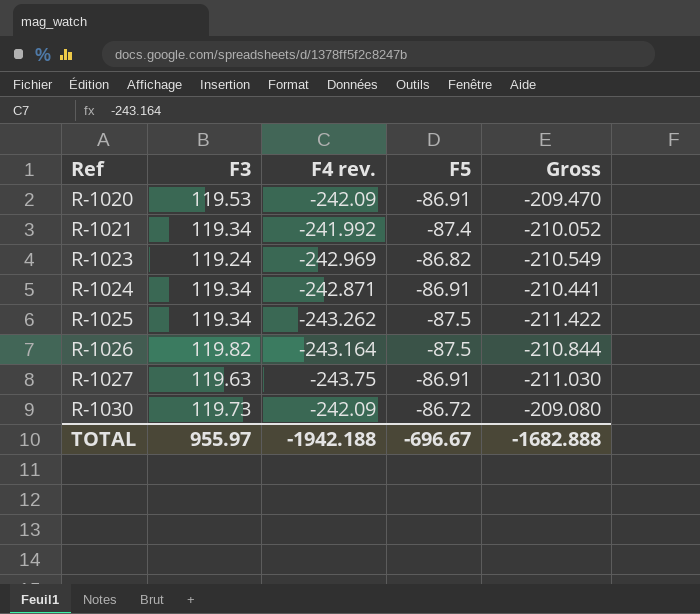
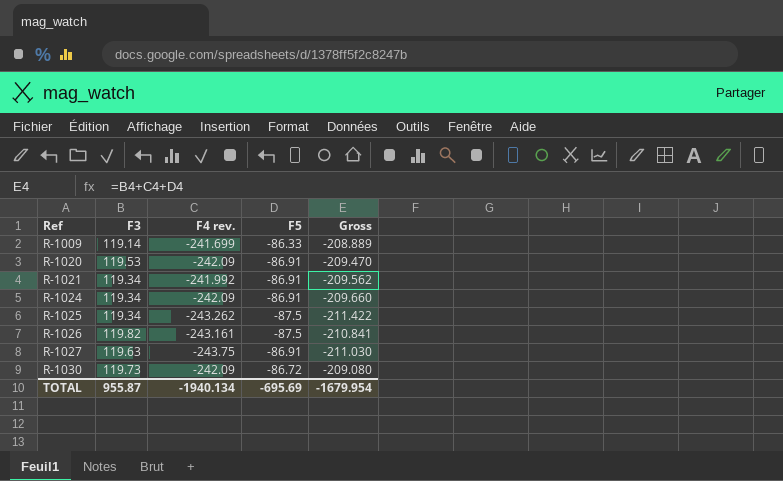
row R-1023: 119.24 | -242.969 | -86.82 | -210.549 -> none
row R-1009: none -> 119.14 | -241.699 | -86.33 | -208.889
R-1021 | F5: -87.4 -> -86.91
R-1021 | Gross: -210.052 -> -209.562
R-1024 | F4 rev.: -242.871 -> -242.09
R-1024 | Gross: -210.441 -> -209.660
R-1026 | F4 rev.: -243.164 -> -243.161
R-1026 | Gross: -210.844 -> -210.841
TOTAL | F3: 955.97 -> 955.87
TOTAL | F4 rev.: -1942.188 -> -1940.134
TOTAL | F5: -696.67 -> -695.69
TOTAL | Gross: -1682.888 -> -1679.954

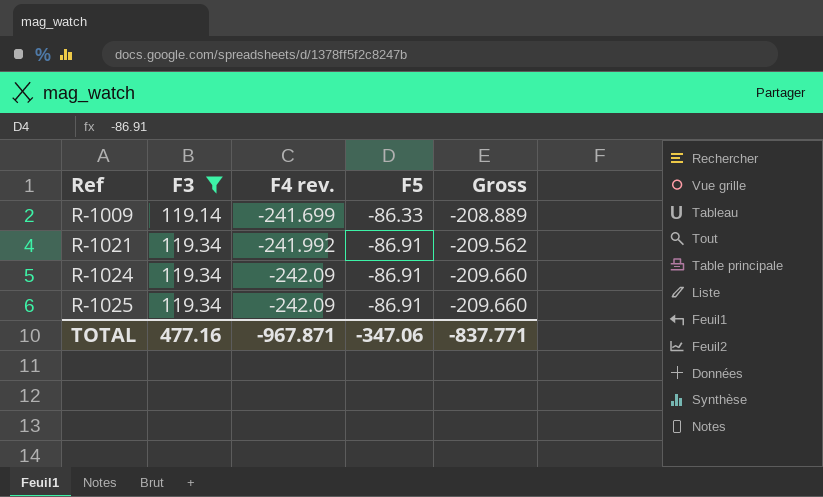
filter: none -> F3 <= 119.34
R-1025 | F4 rev.: -243.262 -> -242.09
R-1025 | F5: -87.5 -> -86.91
R-1025 | Gross: -211.422 -> -209.660
TOTAL | F3: 955.87 -> 477.16
TOTAL | F4 rev.: -1940.134 -> -967.871
TOTAL | F5: -695.69 -> -347.06
TOTAL | Gross: -1679.954 -> -837.771

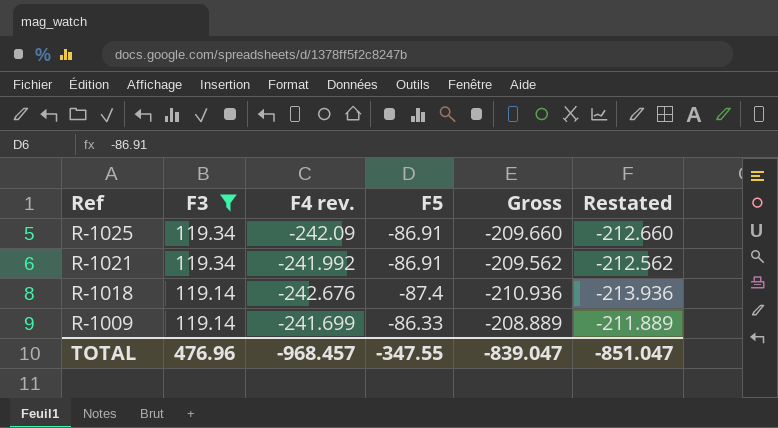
row order: Ref ascending -> Ref descending
column Restated | formula: none -> [Gross] - 3
row R-1024: 119.34 | -242.09 | -86.91 | -209.660 -> none
row R-1018: none -> 119.14 | -242.676 | -87.4 | -210.936 | -213.936
TOTAL | F3: 477.16 -> 476.96
TOTAL | F4 rev.: -967.871 -> -968.457
TOTAL | F5: -347.06 -> -347.55
TOTAL | Gross: -837.771 -> -839.047

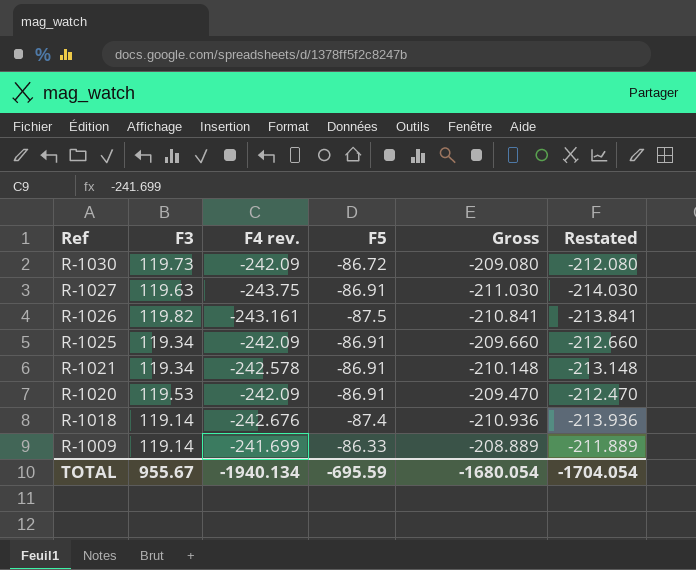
filter: F3 <= 119.34 -> none
R-1021 | F4 rev.: -241.992 -> -242.578
R-1021 | Gross: -209.562 -> -210.148
R-1021 | Restated: -212.562 -> -213.148
TOTAL | F3: 476.96 -> 955.67
TOTAL | F4 rev.: -968.457 -> -1940.134
TOTAL | F5: -347.55 -> -695.59
TOTAL | Gross: -839.047 -> -1680.054
TOTAL | Restated: -851.047 -> -1704.054

